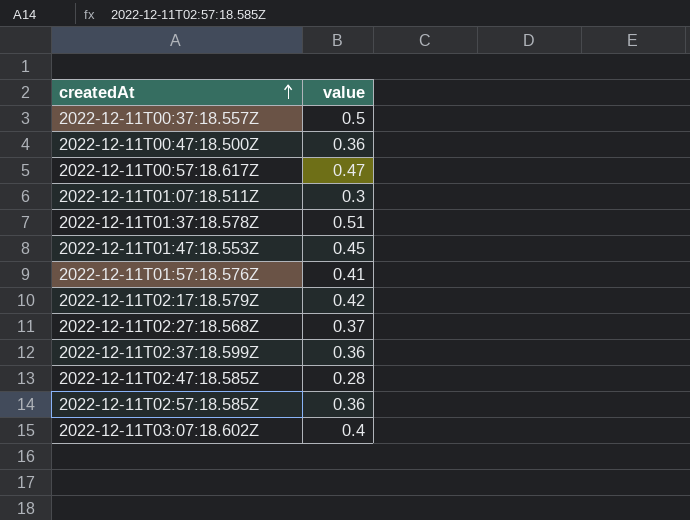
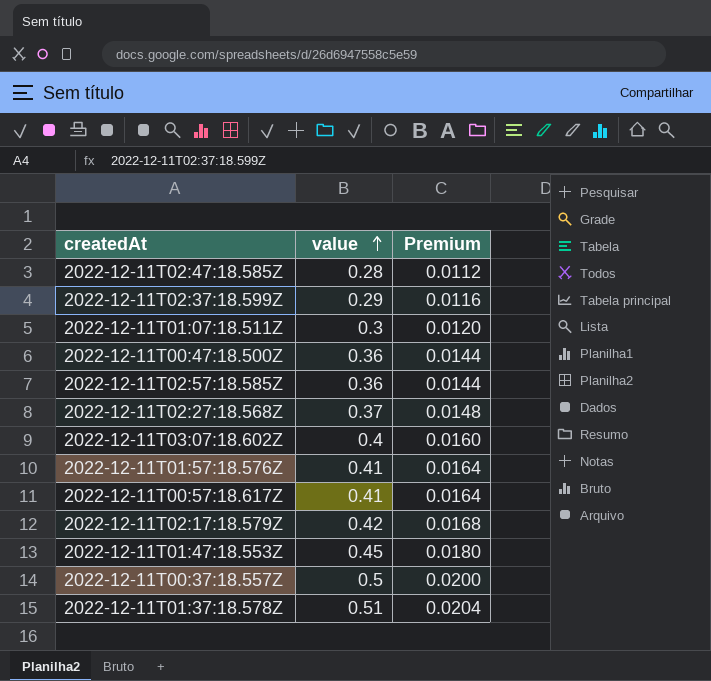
row order: createdAt ascending -> value ascending
column Premium | formula: none -> [value] * 0.04
2022-12-11T02:37:18.599Z | value: 0.36 -> 0.29
2022-12-11T00:57:18.617Z | value: 0.47 -> 0.41

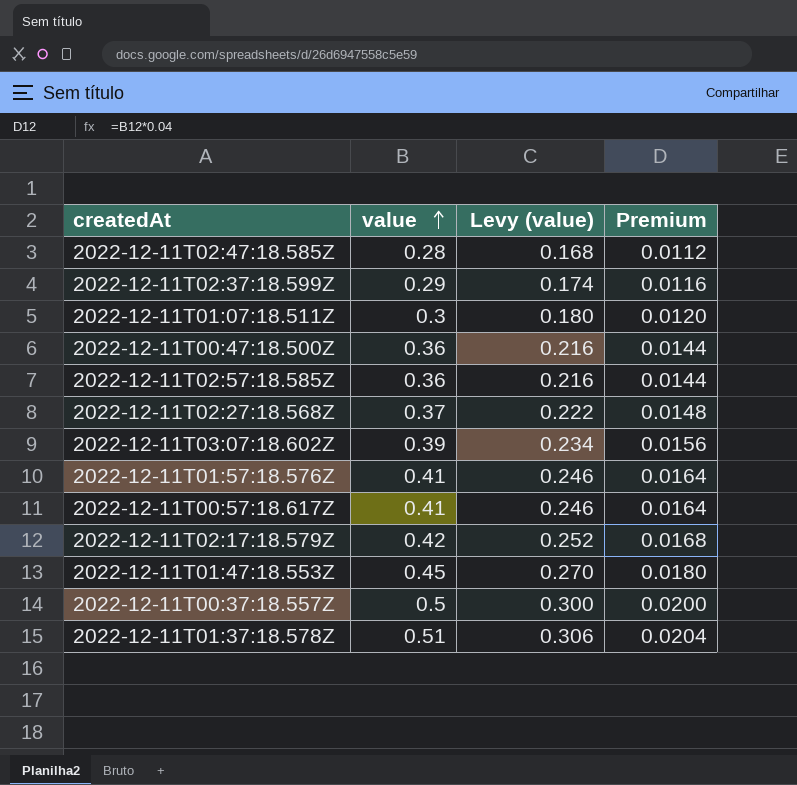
column Levy (value) | formula: none -> [value] * 0.6
2022-12-11T03:07:18.602Z | value: 0.4 -> 0.39
2022-12-11T03:07:18.602Z | Premium: 0.0160 -> 0.0156

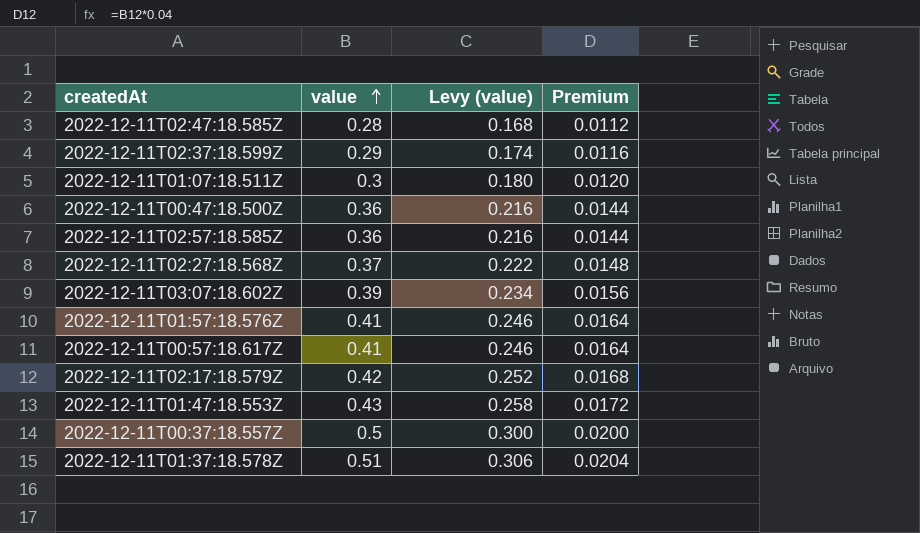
2022-12-11T01:47:18.553Z | value: 0.45 -> 0.43
2022-12-11T01:47:18.553Z | Levy (value): 0.270 -> 0.258
2022-12-11T01:47:18.553Z | Premium: 0.0180 -> 0.0172

